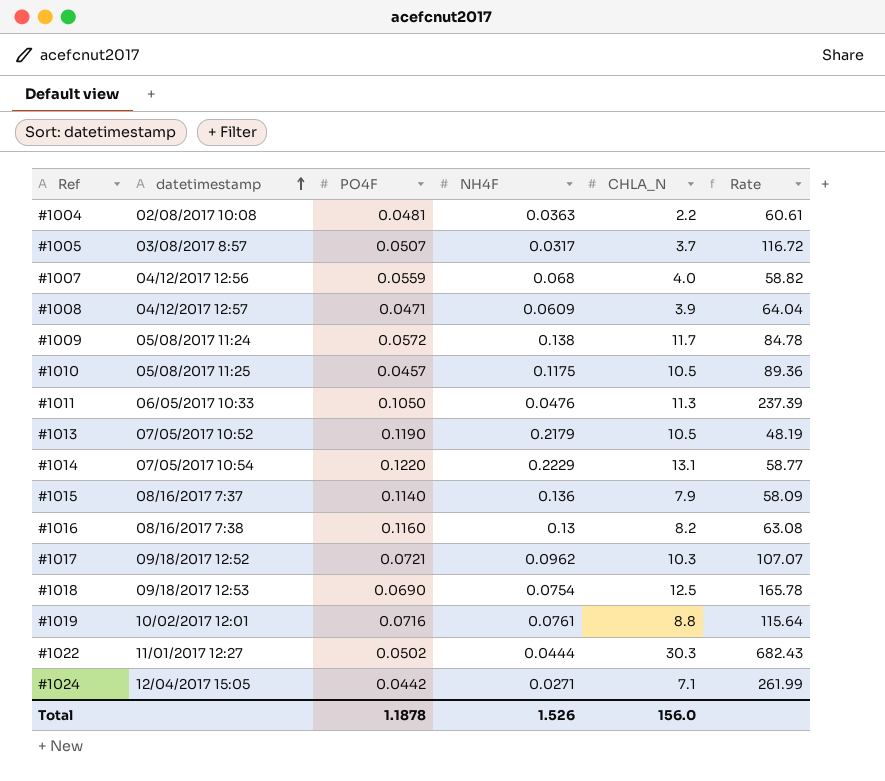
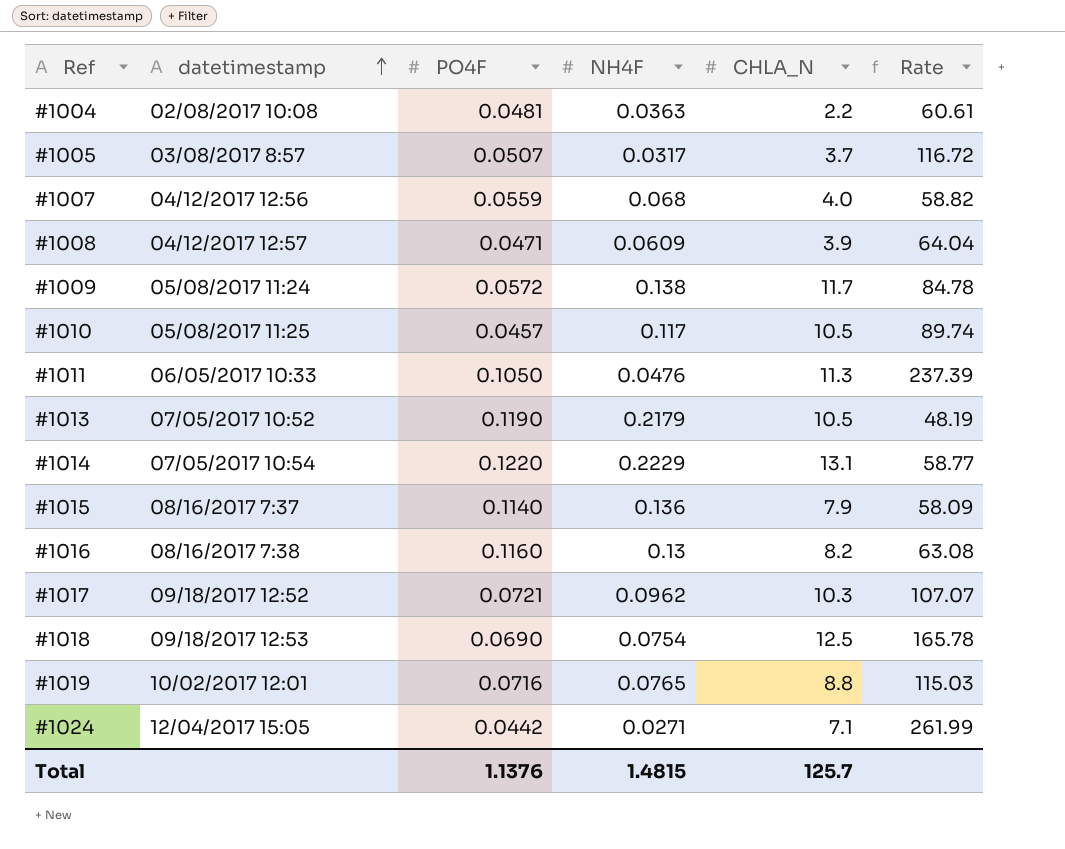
row #1022: 11/01/2017 12:27 | 0.0502 | 0.0444 | 30.3 | 682.43 -> none
#1010 | NH4F: 0.1175 -> 0.117
#1010 | Rate: 89.36 -> 89.74
#1019 | NH4F: 0.0761 -> 0.0765
#1019 | Rate: 115.64 -> 115.03
Total | PO4F: 1.1878 -> 1.1376
Total | NH4F: 1.526 -> 1.4815
Total | CHLA_N: 156.0 -> 125.7

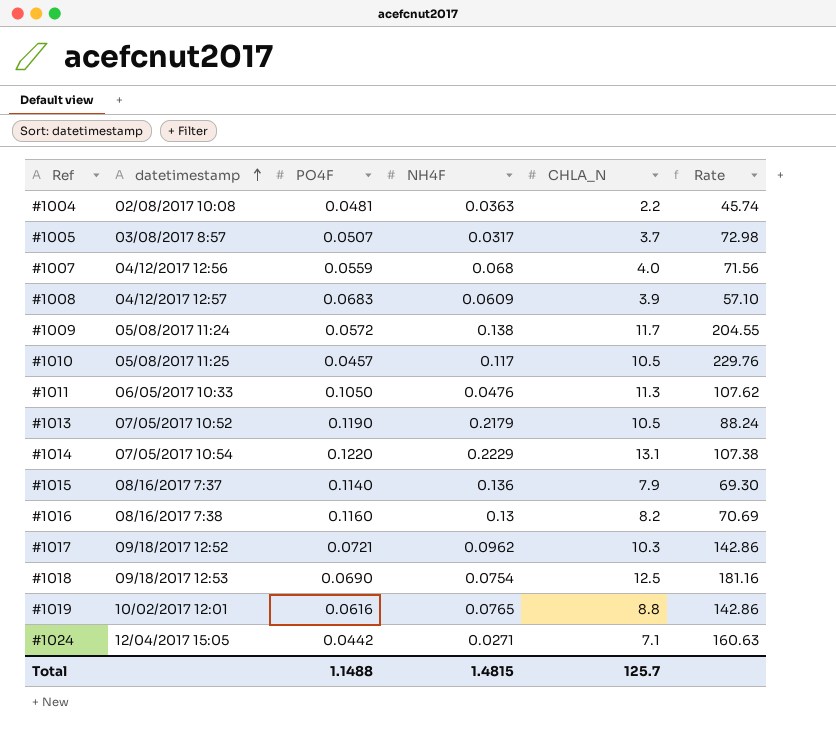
column Rate | formula: [CHLA_N] / [NH4F] -> [CHLA_N] / [PO4F]
#1008 | PO4F: 0.0471 -> 0.0683
#1019 | PO4F: 0.0716 -> 0.0616
Total | PO4F: 1.1376 -> 1.1488

